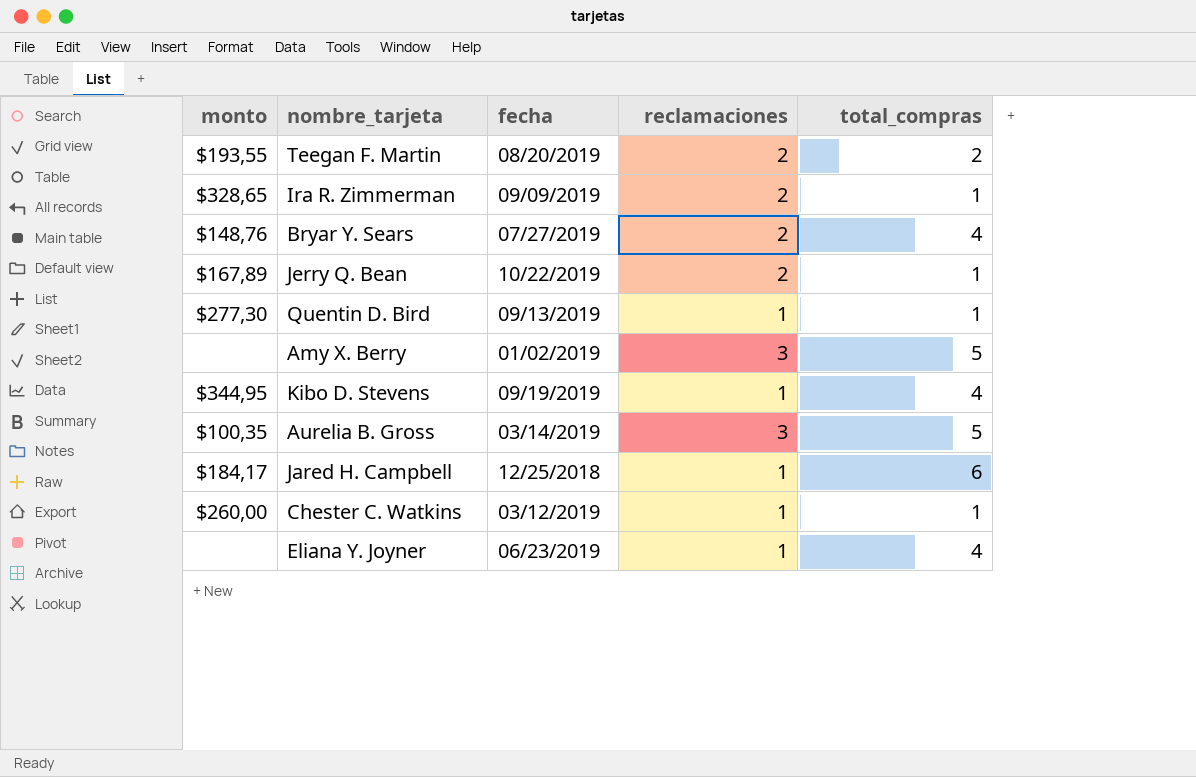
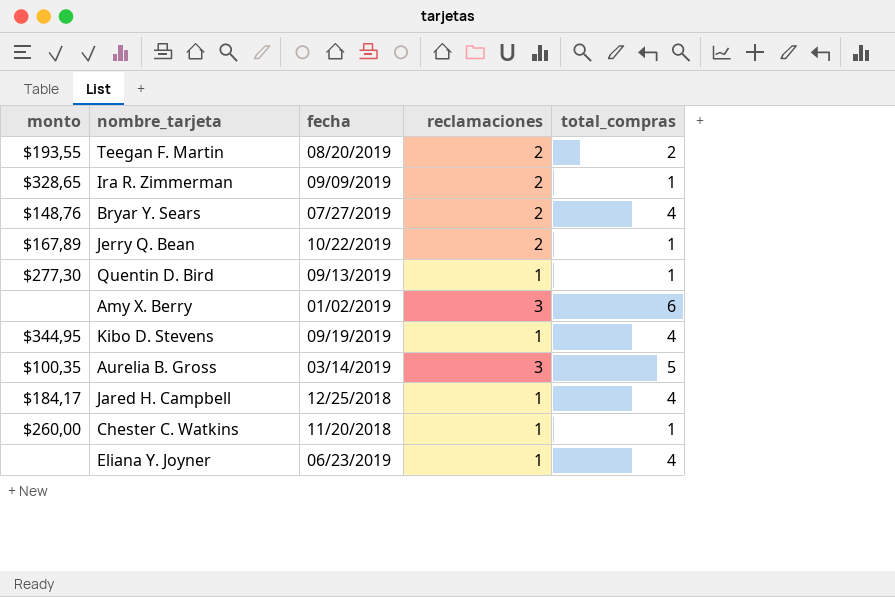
Amy X. Berry | total_compras: 5 -> 6
Jared H. Campbell | total_compras: 6 -> 4
Chester C. Watkins | fecha: 03/12/2019 -> 11/20/2018

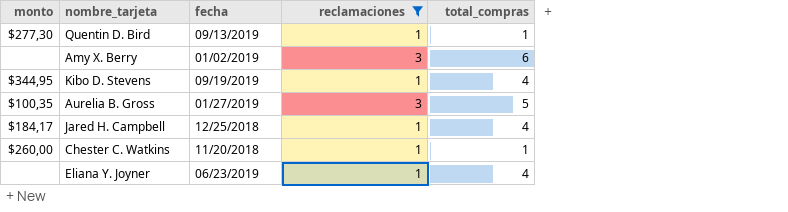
filter: none -> reclamaciones != 2
Aurelia B. Gross | fecha: 03/14/2019 -> 01/27/2019

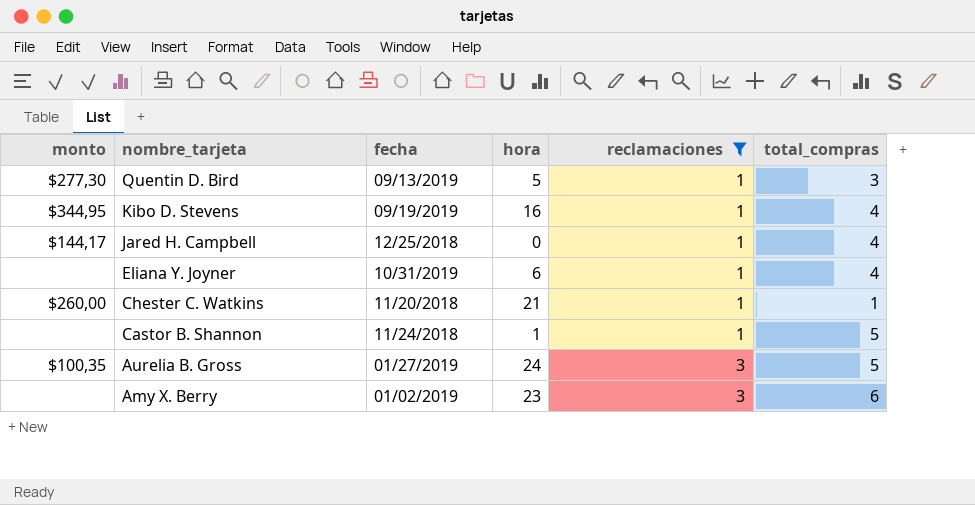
row order: none -> nombre_tarjeta descending
column hora | position: none -> 4
Quentin D. Bird | total_compras: 1 -> 3
Jared H. Campbell | monto: $184,17 -> $144,17
Eliana Y. Joyner | fecha: 06/23/2019 -> 10/31/2019
row Castor B. Shannon: none -> none | 11/24/2018 | 1 | 1 | 5

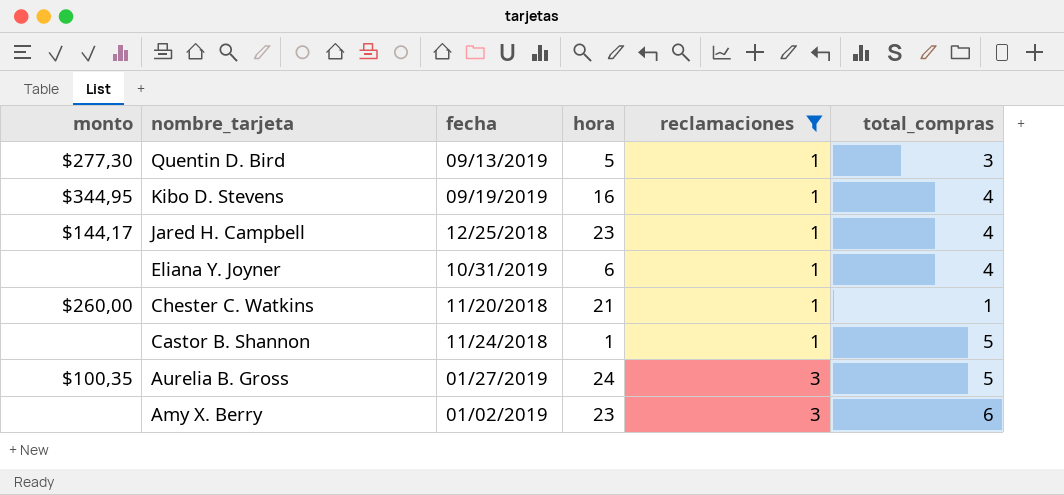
Jared H. Campbell | hora: 0 -> 23

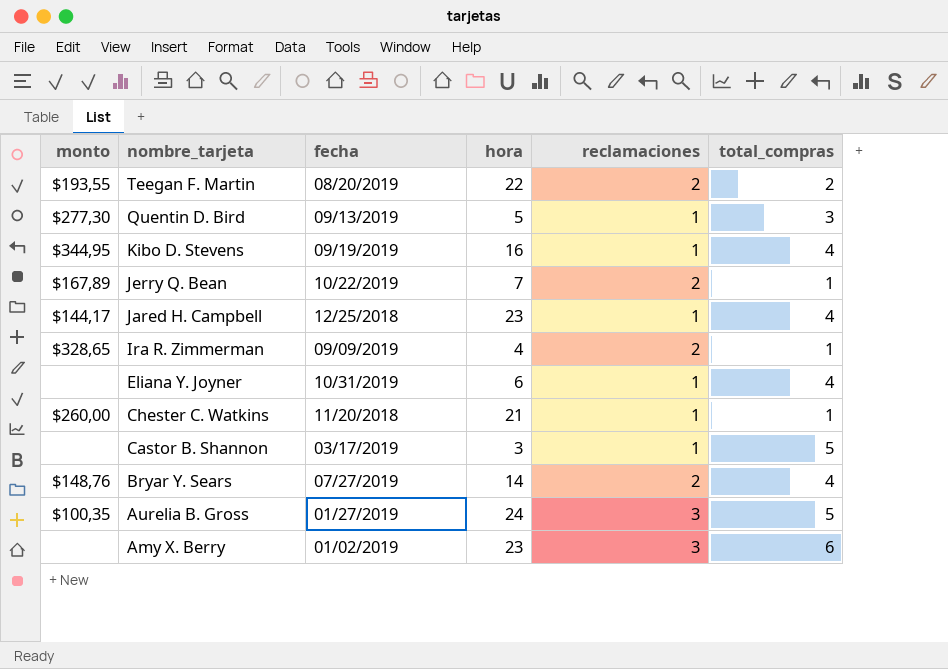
filter: reclamaciones != 2 -> none
Castor B. Shannon | fecha: 11/24/2018 -> 03/17/2019
Castor B. Shannon | hora: 1 -> 3

